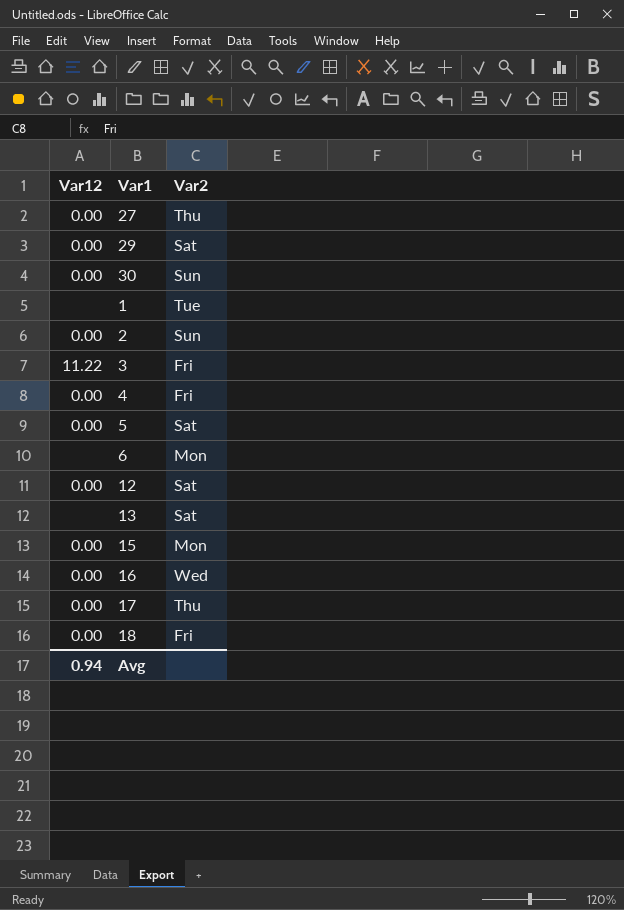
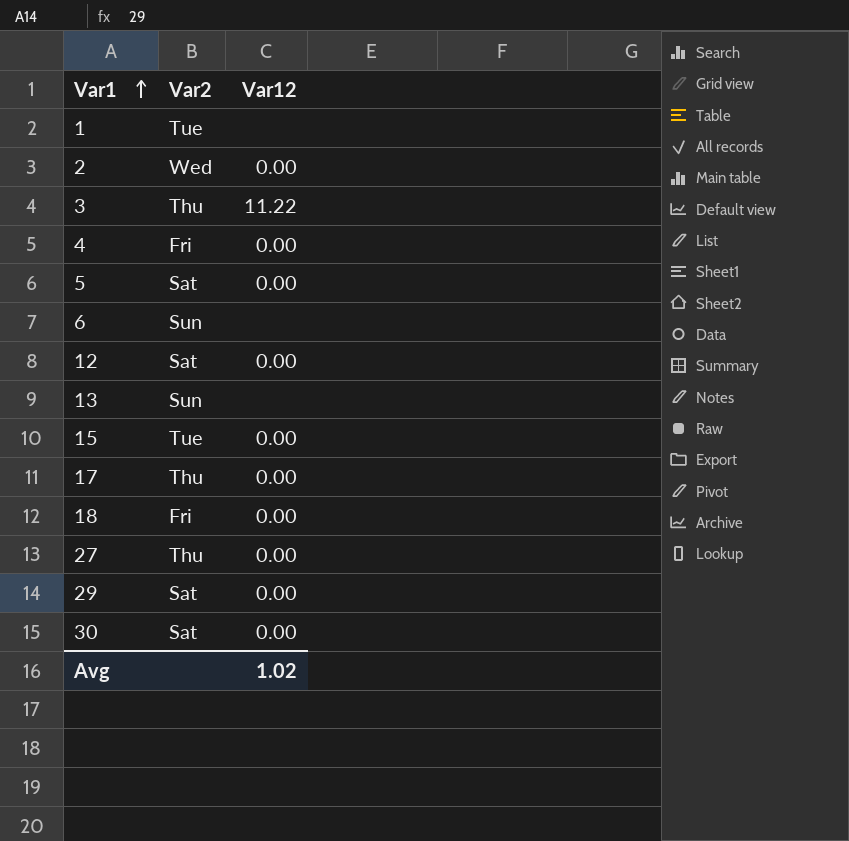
row order: none -> Var1 ascending
column Var12 | position: 1 -> 3
row 16: 0.00 | Wed -> none
2 | Var2: Sun -> Wed
3 | Var2: Fri -> Thu
6 | Var2: Mon -> Sun
13 | Var2: Sat -> Sun
15 | Var2: Mon -> Tue
30 | Var2: Sun -> Sat
Avg | Var12: 0.94 -> 1.02

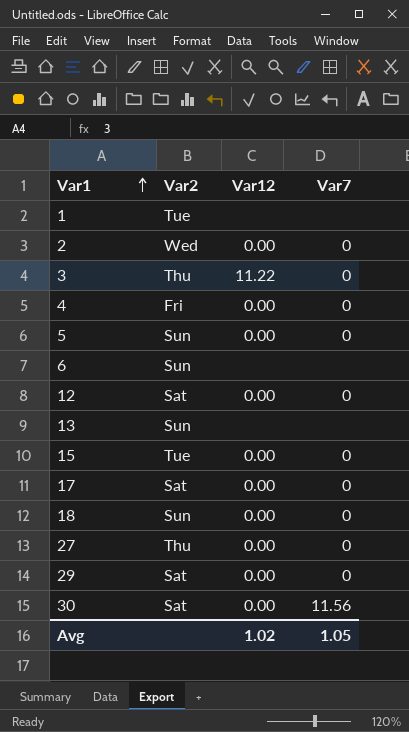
column Var7 | position: none -> 4
5 | Var2: Sat -> Sun
17 | Var2: Thu -> Sat
18 | Var2: Fri -> Sun

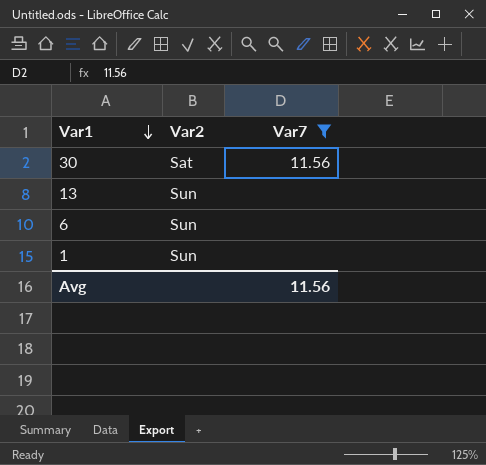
filter: none -> Var7 != 0
row order: Var1 ascending -> Var1 descending
column Var12 | position: 3 -> none
1 | Var2: Tue -> Sun
Avg | Var7: 1.05 -> 11.56

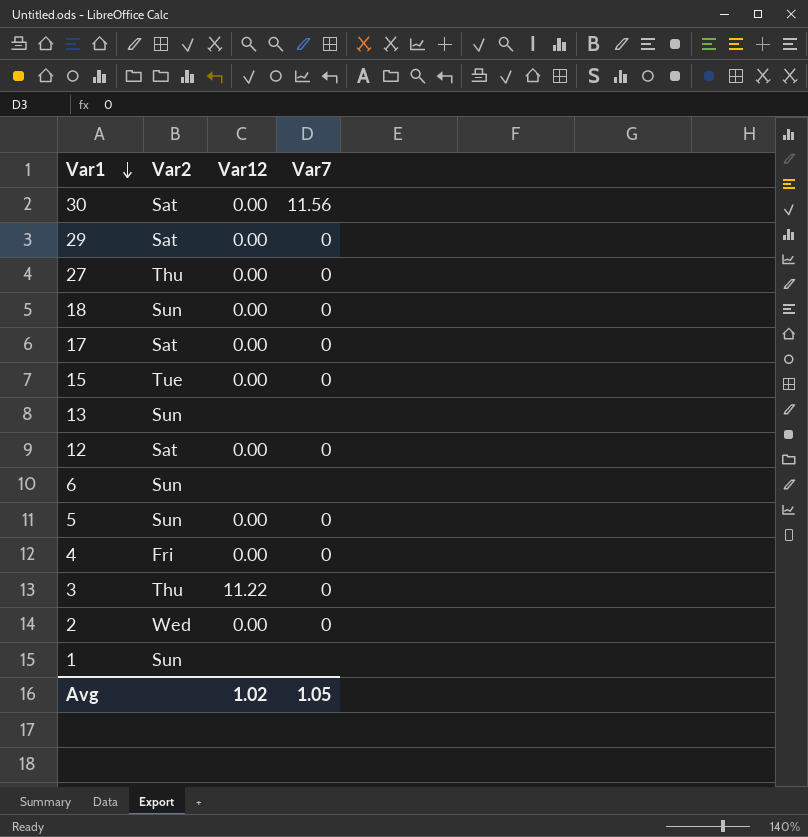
filter: Var7 != 0 -> none
column Var12 | position: none -> 3
Avg | Var7: 11.56 -> 1.05

